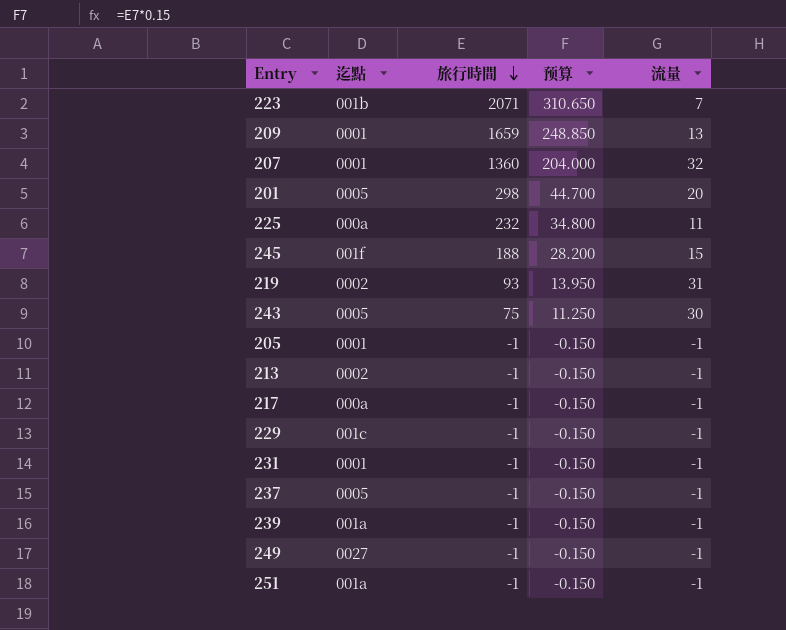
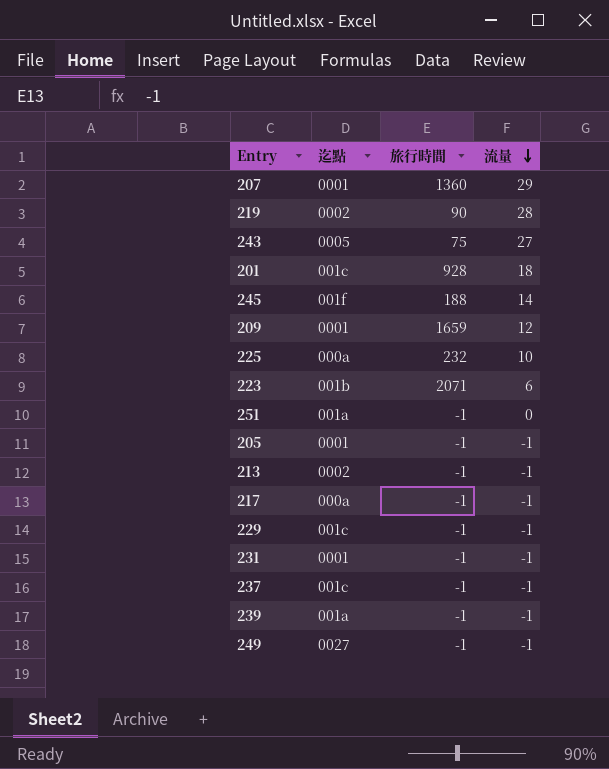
row order: 旅行時間 descending -> 流量 descending
column 预算 | formula: [旅行時間] * 0.15 -> none
207 | 流量: 32 -> 29
219 | 旅行時間: 93 -> 90
219 | 流量: 31 -> 28
243 | 流量: 30 -> 27
201 | 迄點: 0005 -> 001c
201 | 旅行時間: 298 -> 928
201 | 流量: 20 -> 18
245 | 流量: 15 -> 14
209 | 流量: 13 -> 12
225 | 流量: 11 -> 10
223 | 流量: 7 -> 6
251 | 流量: -1 -> 0
237 | 迄點: 0005 -> 001c

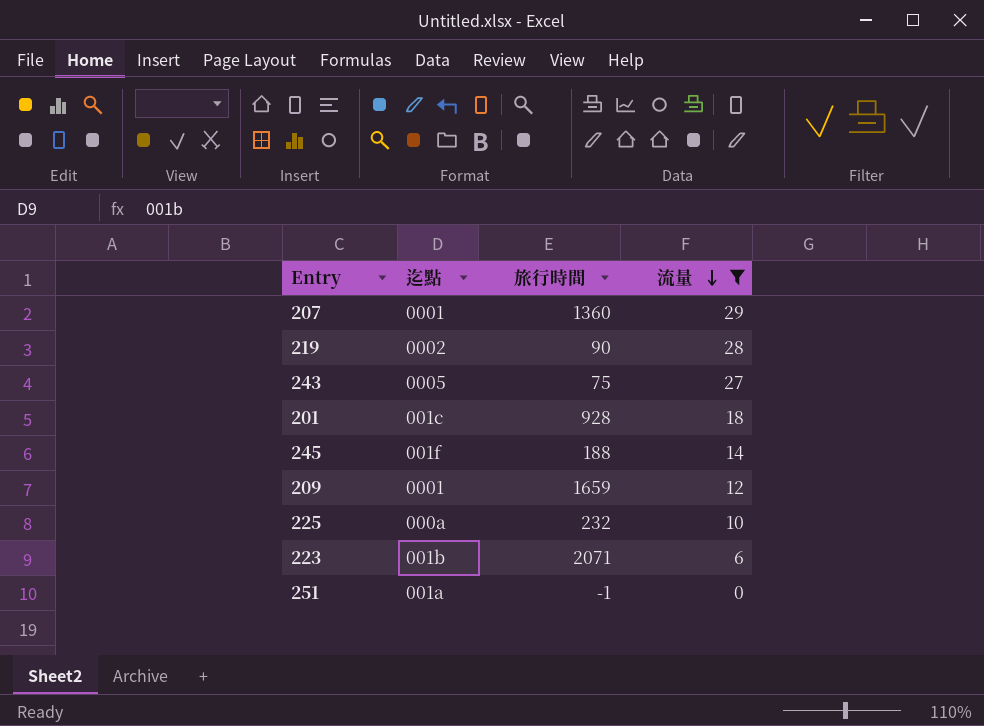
filter: none -> 流量 != -1

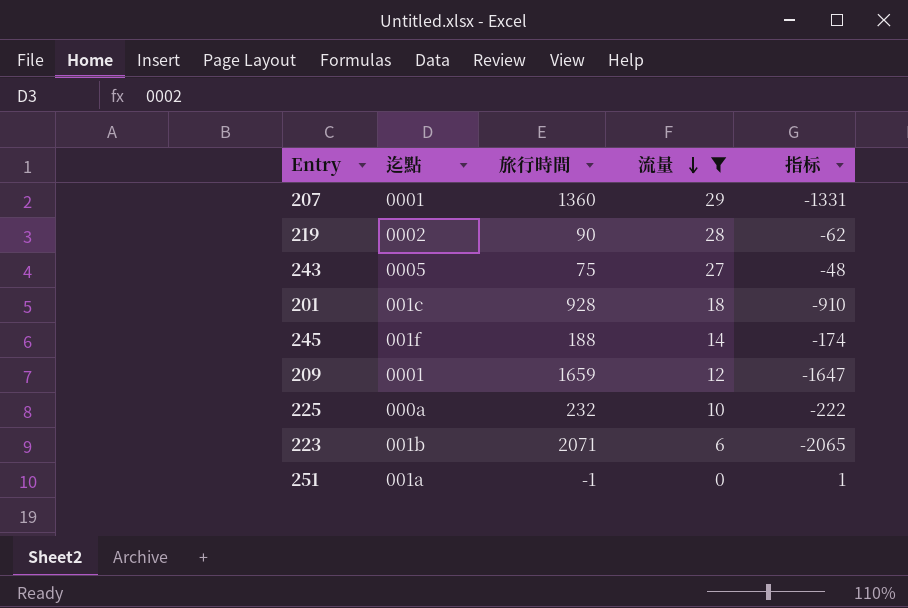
column 指标 | formula: none -> [流量] - [旅行時間]

